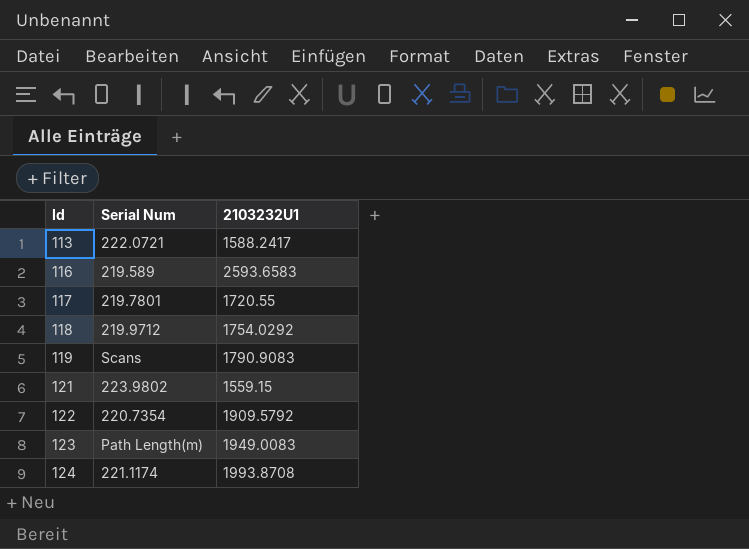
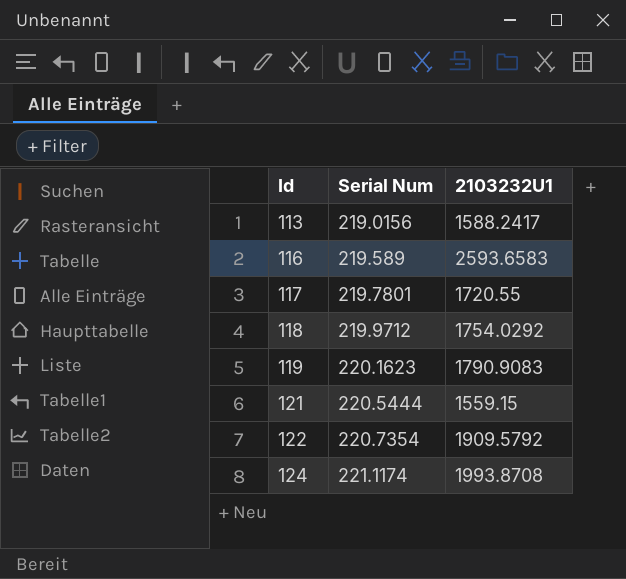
row 123: Path Length(m) | 1949.0083 -> none
113 | Serial Num: 222.0721 -> 219.0156
119 | Serial Num: Scans -> 220.1623
121 | Serial Num: 223.9802 -> 220.5444

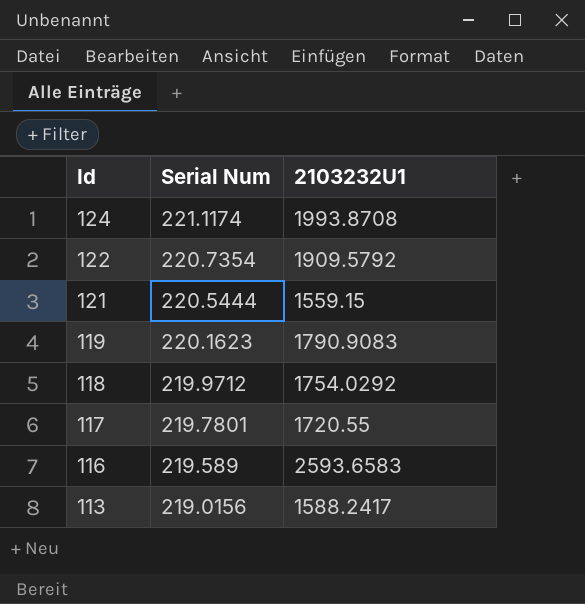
row order: Id ascending -> Id descending

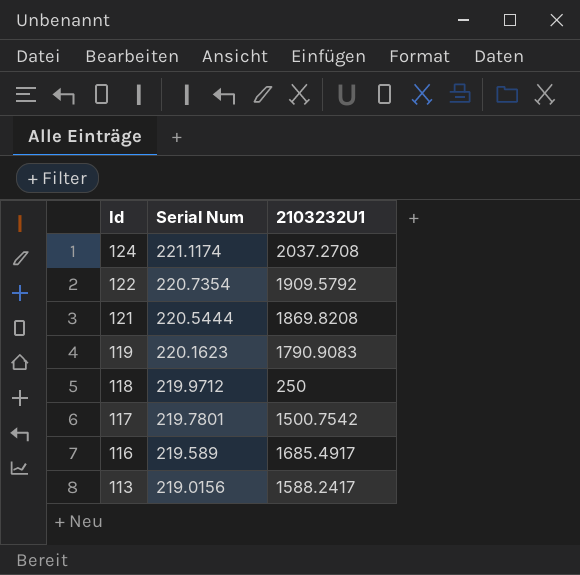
124 | 2103232U1: 1993.8708 -> 2037.2708
121 | 2103232U1: 1559.15 -> 1869.8208
118 | 2103232U1: 1754.0292 -> 250
117 | 2103232U1: 1720.55 -> 1500.7542
116 | 2103232U1: 2593.6583 -> 1685.4917

